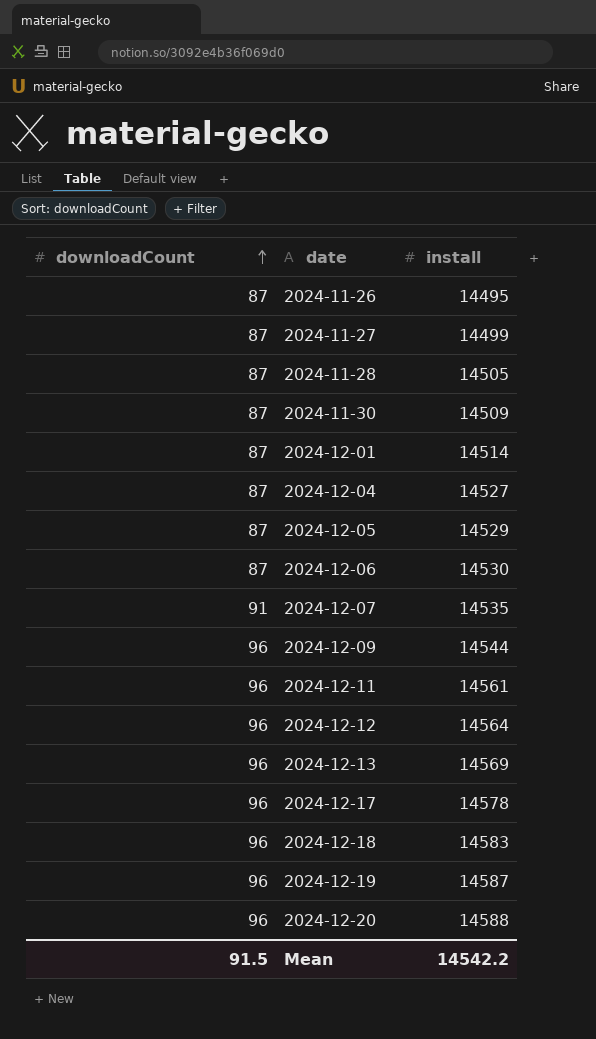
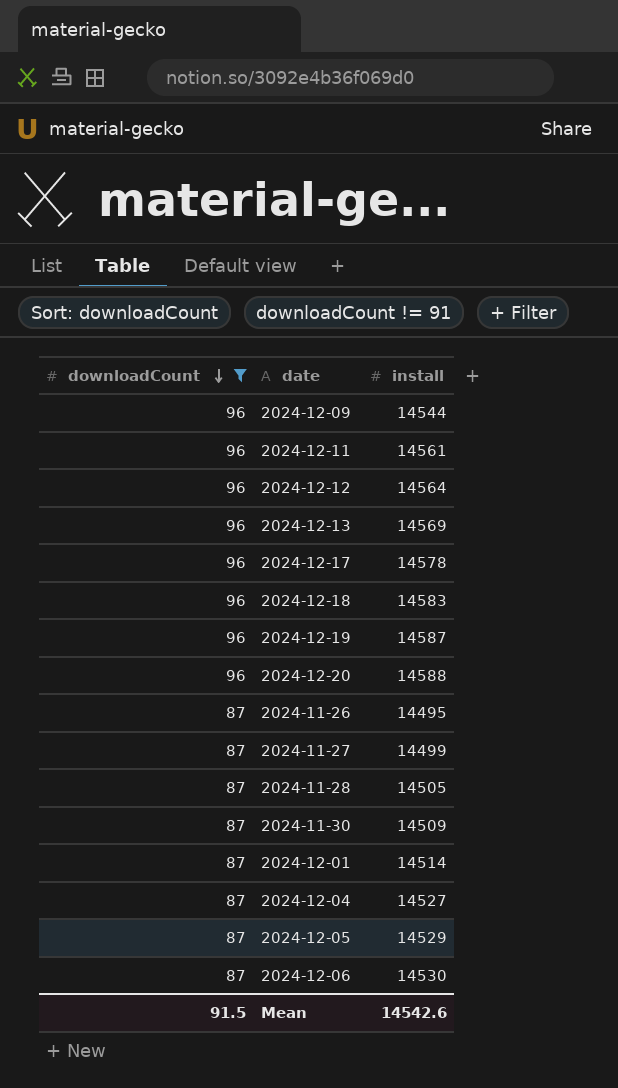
filter: none -> downloadCount != 91
row order: downloadCount ascending -> downloadCount descending
Mean | install: 14542.2 -> 14542.6

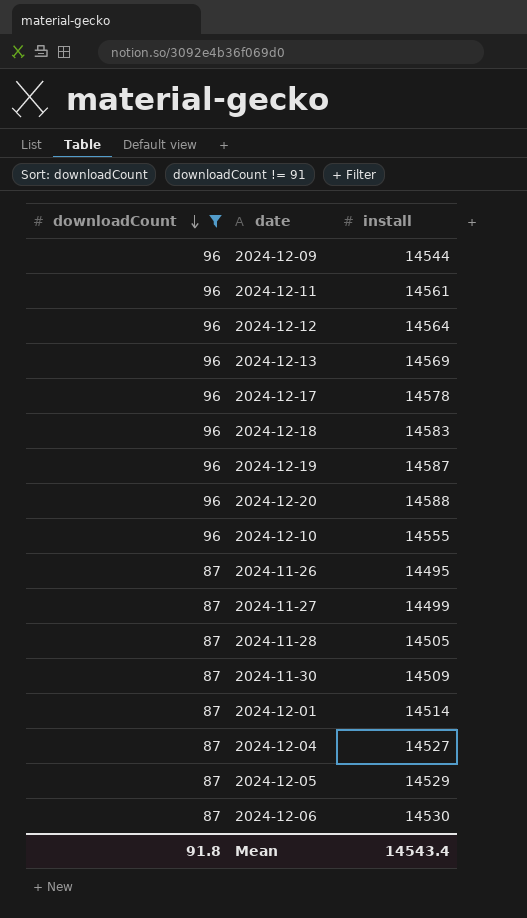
row 2024-12-10: none -> 96 | 14555
Mean | downloadCount: 91.5 -> 91.8
Mean | install: 14542.6 -> 14543.4

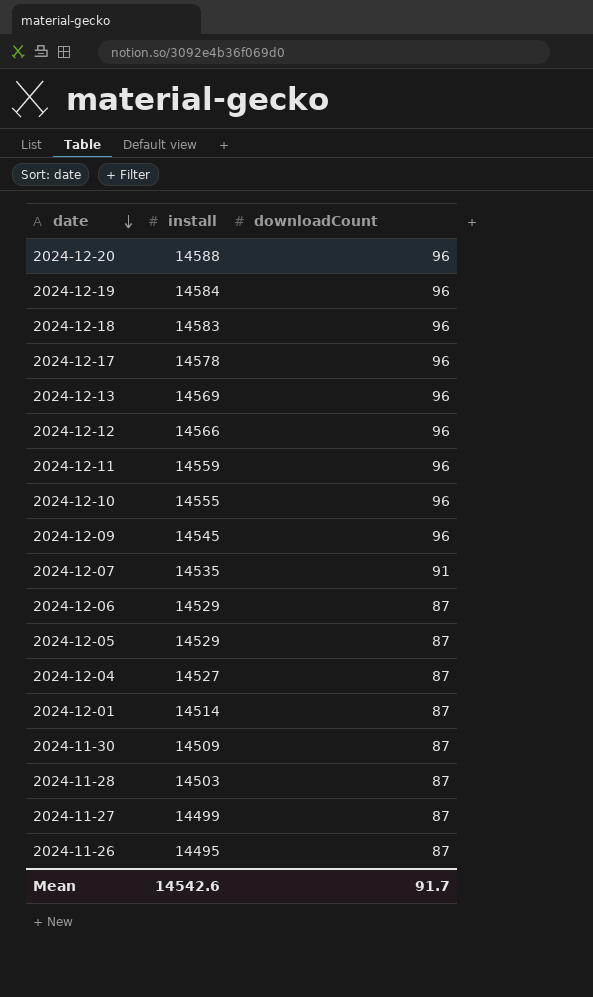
filter: downloadCount != 91 -> none
row order: downloadCount descending -> date descending
column downloadCount | position: 1 -> 3
2024-12-19 | install: 14587 -> 14584
2024-12-12 | install: 14564 -> 14566
2024-12-11 | install: 14561 -> 14559
2024-12-09 | install: 14544 -> 14545
2024-12-06 | install: 14530 -> 14529
2024-11-28 | install: 14505 -> 14503
Mean | install: 14543.4 -> 14542.6
Mean | downloadCount: 91.8 -> 91.7

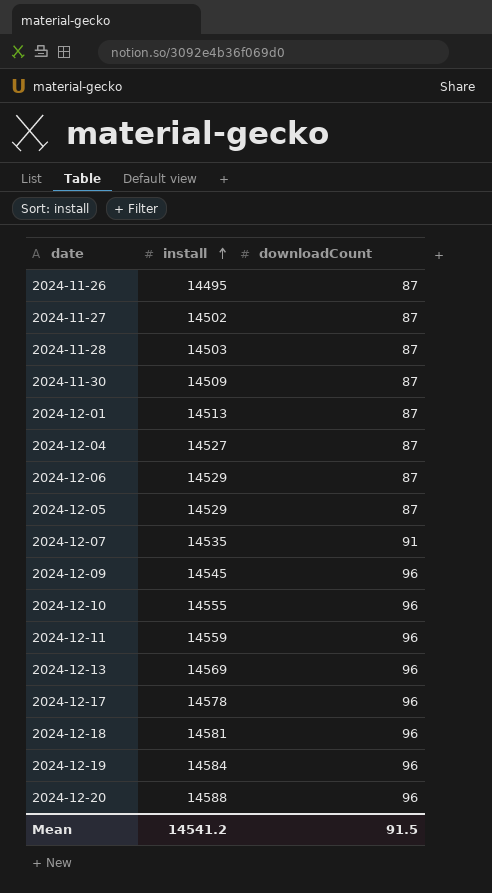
row order: date descending -> install ascending
row 2024-12-12: 14566 | 96 -> none
2024-11-27 | install: 14499 -> 14502
2024-12-01 | install: 14514 -> 14513
2024-12-18 | install: 14583 -> 14581
Mean | install: 14542.6 -> 14541.2
Mean | downloadCount: 91.7 -> 91.5

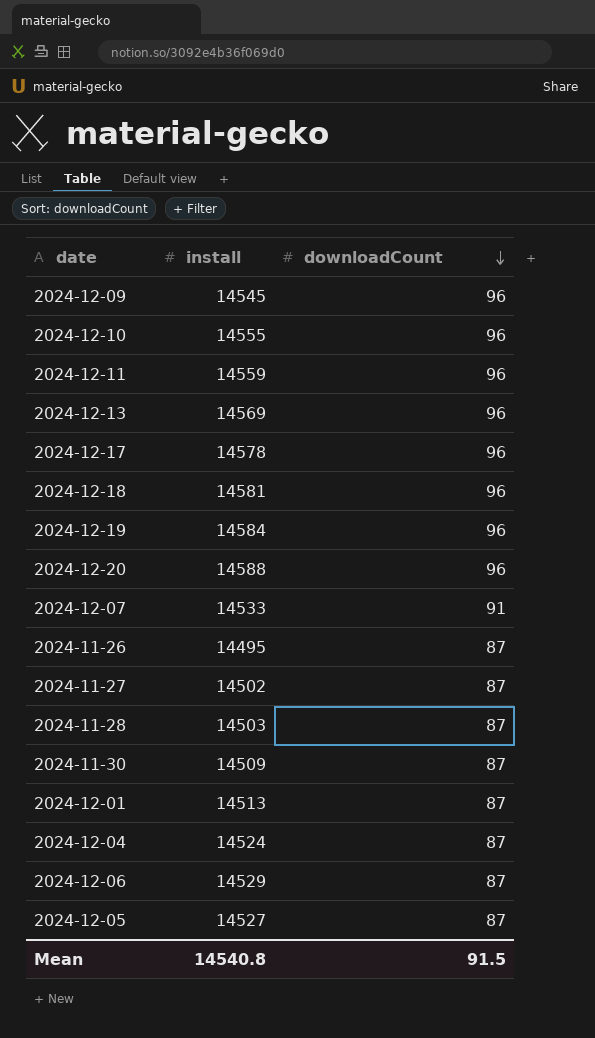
row order: install ascending -> downloadCount descending
2024-12-07 | install: 14535 -> 14533
2024-12-04 | install: 14527 -> 14524
2024-12-05 | install: 14529 -> 14527
Mean | install: 14541.2 -> 14540.8

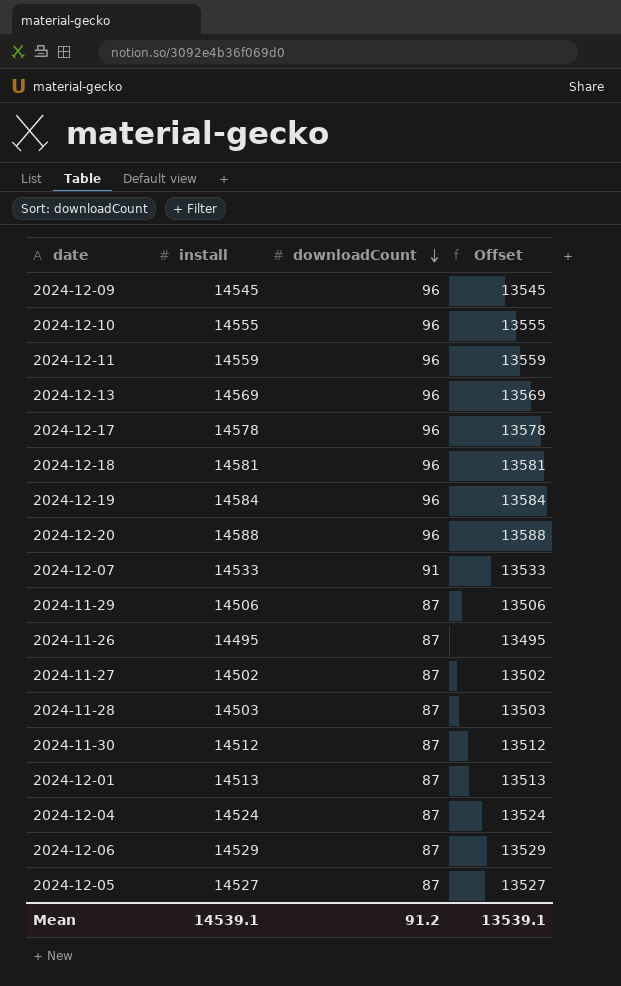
column Offset | formula: none -> [install] - 1000
row 2024-11-29: none -> 14506 | 87 | 13506
2024-11-30 | install: 14509 -> 14512
Mean | install: 14540.8 -> 14539.1
Mean | downloadCount: 91.5 -> 91.2

